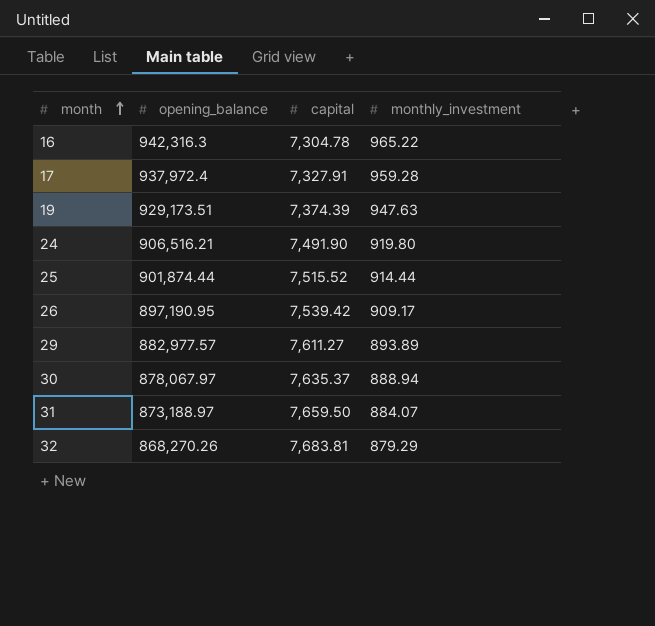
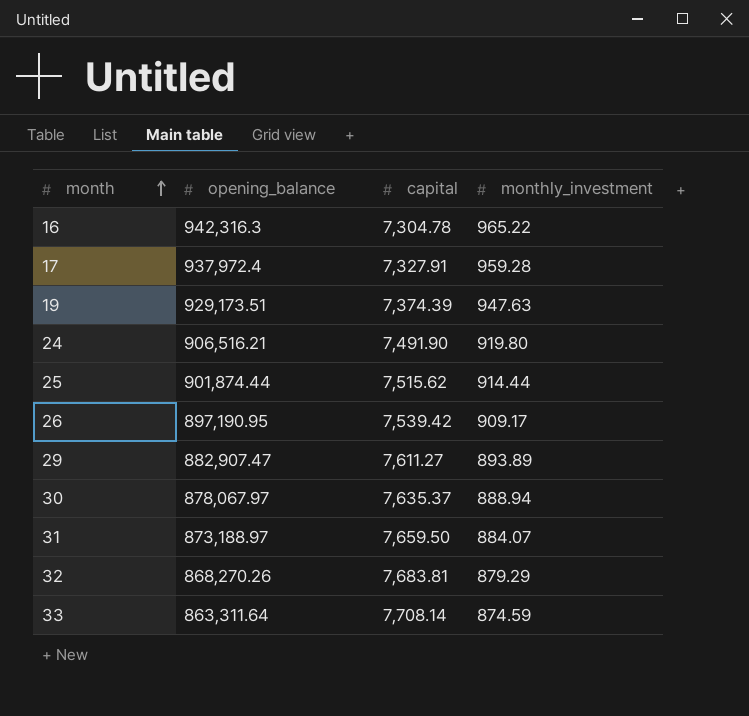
25 | capital: 7,515.52 -> 7,515.62
29 | opening_balance: 882,977.57 -> 882,907.47
row 33: none -> 863,311.64 | 7,708.14 | 874.59

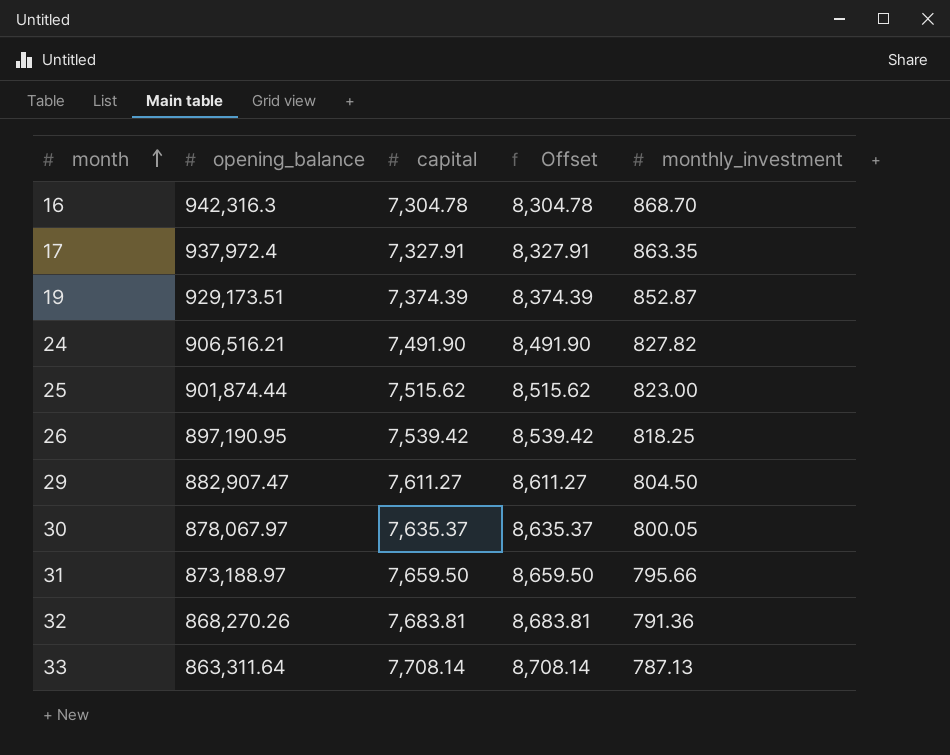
column Offset | formula: none -> [capital] + 1000
16 | monthly_investment: 965.22 -> 868.70
17 | monthly_investment: 959.28 -> 863.35
19 | monthly_investment: 947.63 -> 852.87
24 | monthly_investment: 919.80 -> 827.82
25 | monthly_investment: 914.44 -> 823.00
26 | monthly_investment: 909.17 -> 818.25
29 | monthly_investment: 893.89 -> 804.50
30 | monthly_investment: 888.94 -> 800.05
31 | monthly_investment: 884.07 -> 795.66
32 | monthly_investment: 879.29 -> 791.36
33 | monthly_investment: 874.59 -> 787.13

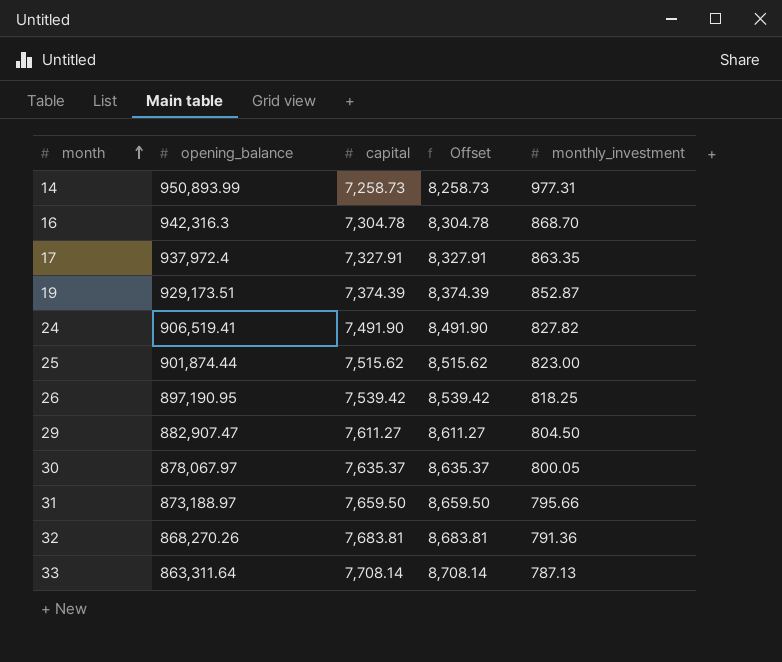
row 14: none -> 950,893.99 | 7,258.73 | 8,258.73 | 977.31
24 | opening_balance: 906,516.21 -> 906,519.41

